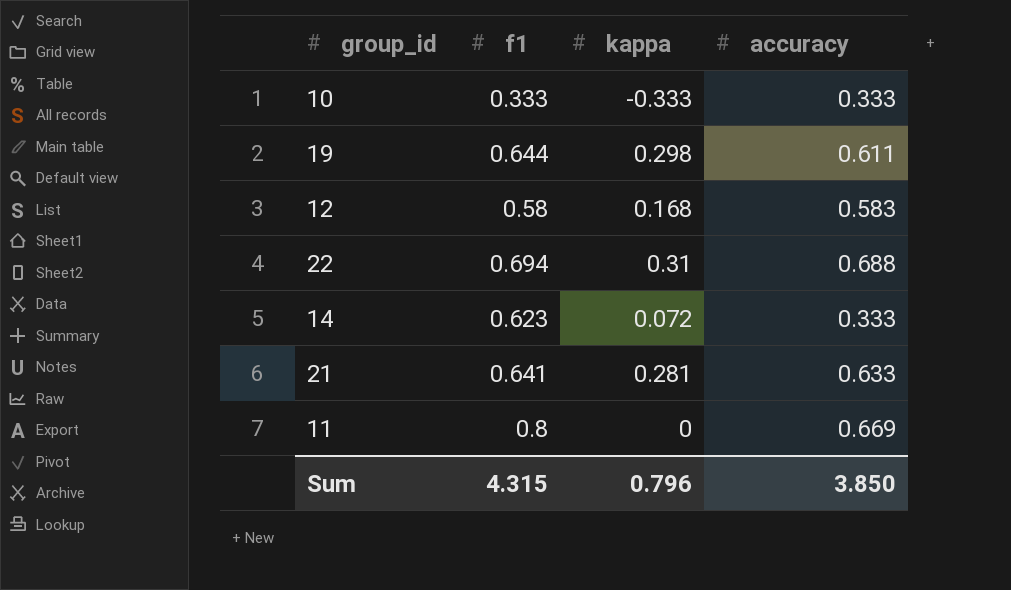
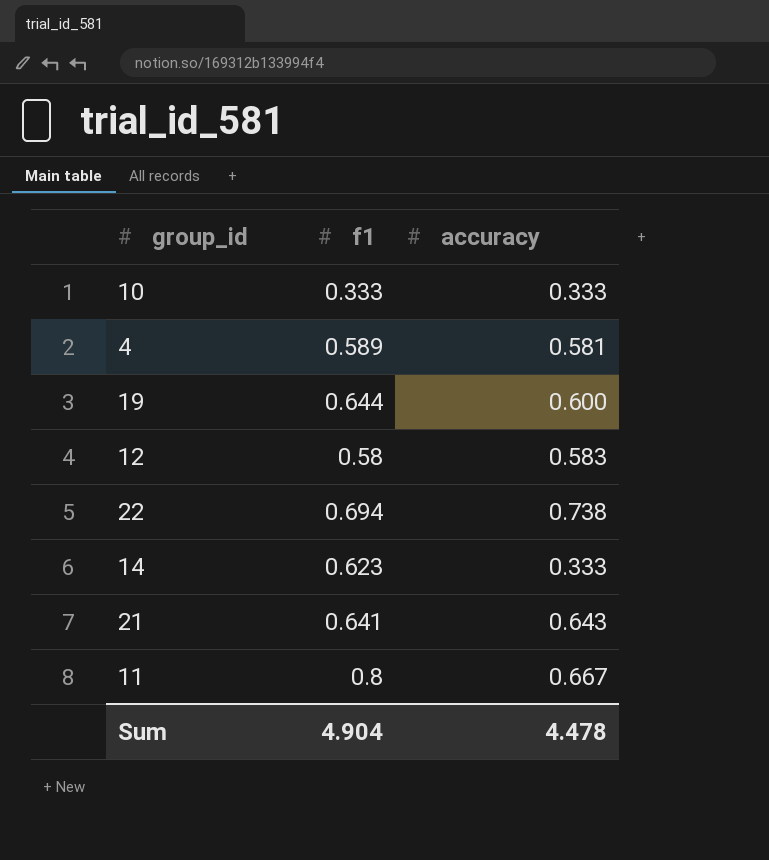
column kappa | position: 3 -> none
row 4: none -> 0.589 | 0.581
19 | accuracy: 0.611 -> 0.600
22 | accuracy: 0.688 -> 0.738
21 | accuracy: 0.633 -> 0.643
11 | accuracy: 0.669 -> 0.667
Sum | f1: 4.315 -> 4.904
Sum | accuracy: 3.850 -> 4.478

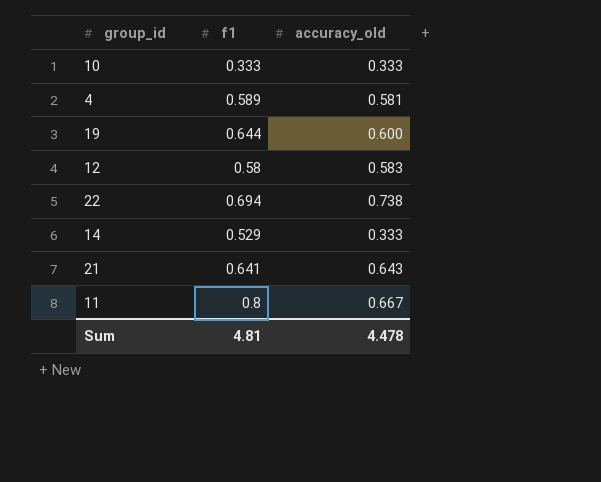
column name: accuracy -> accuracy_old
14 | f1: 0.623 -> 0.529
Sum | f1: 4.904 -> 4.81

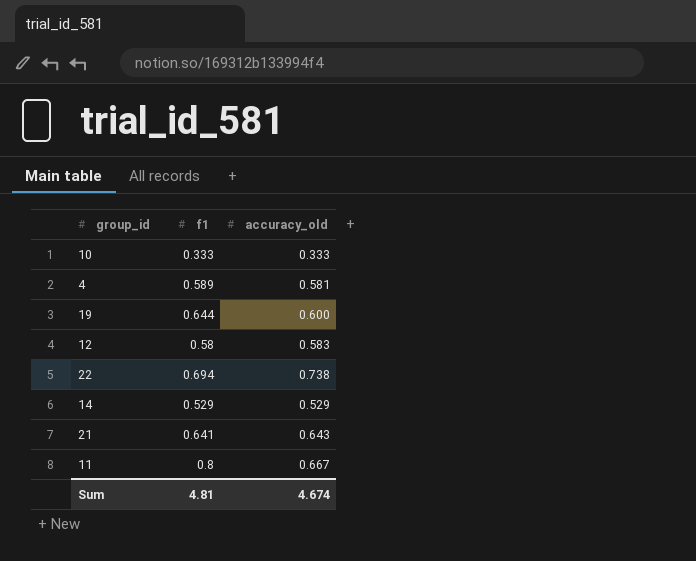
14 | accuracy_old: 0.333 -> 0.529
Sum | accuracy_old: 4.478 -> 4.674

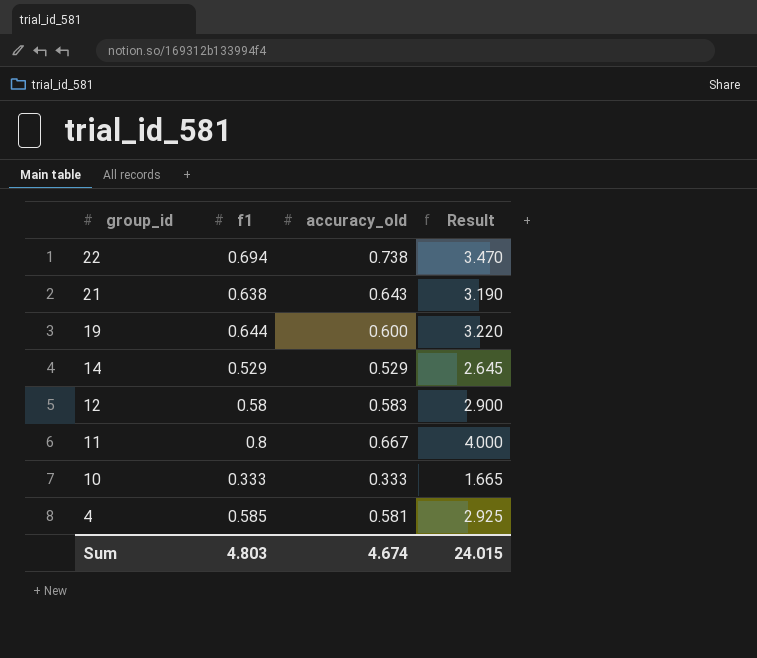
row order: none -> group_id descending
column Result | formula: none -> [f1] * 5
21 | f1: 0.641 -> 0.638
4 | f1: 0.589 -> 0.585
Sum | f1: 4.81 -> 4.803

